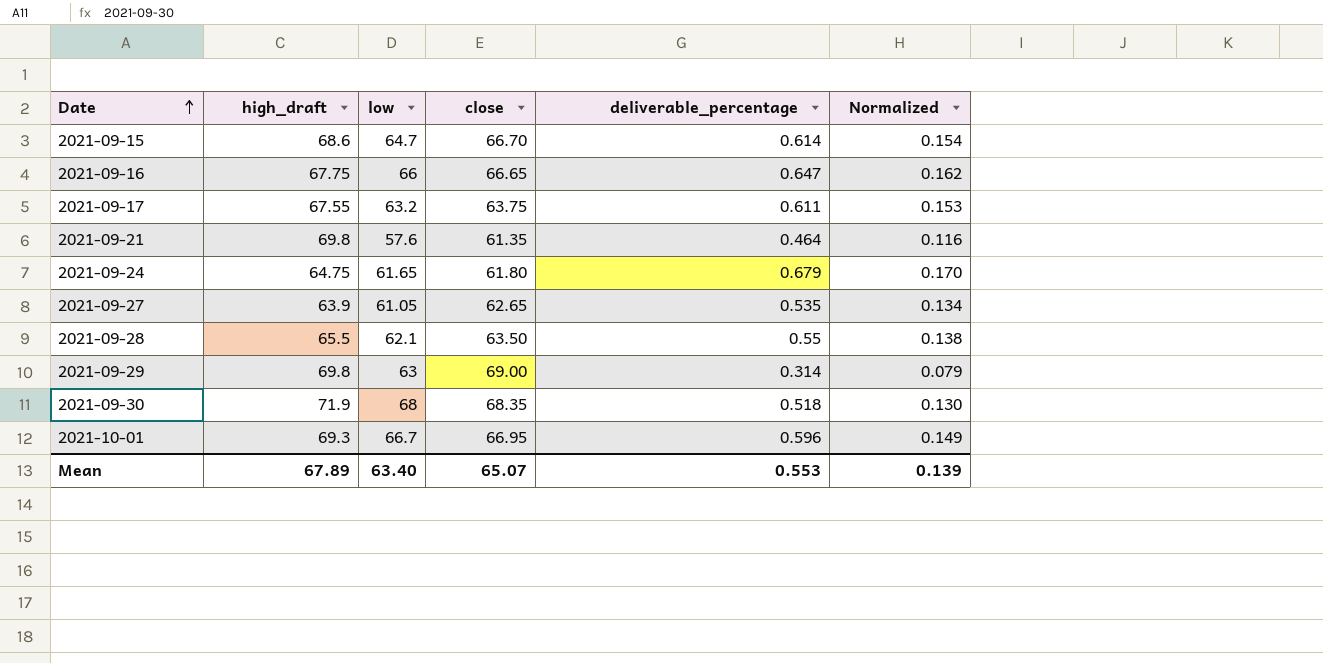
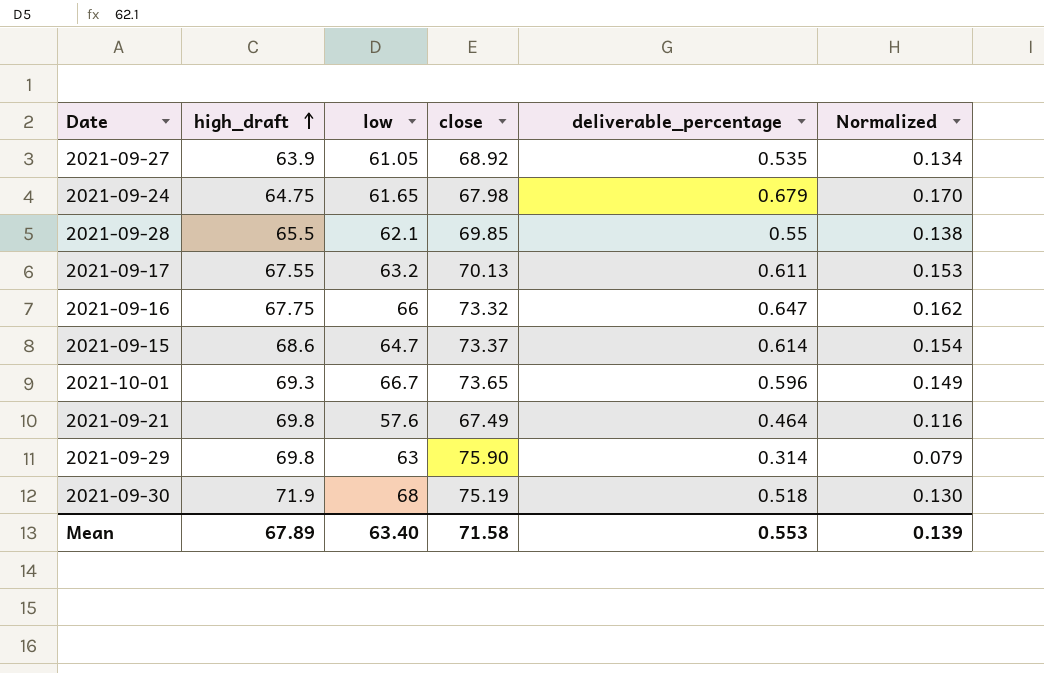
row order: Date ascending -> high_draft ascending
2021-09-27 | close: 62.65 -> 68.92
2021-09-24 | close: 61.80 -> 67.98
2021-09-28 | close: 63.50 -> 69.85
2021-09-17 | close: 63.75 -> 70.13
2021-09-16 | close: 66.65 -> 73.32
2021-09-15 | close: 66.70 -> 73.37
2021-10-01 | close: 66.95 -> 73.65
2021-09-21 | close: 61.35 -> 67.49
2021-09-29 | close: 69.00 -> 75.90
2021-09-30 | close: 68.35 -> 75.19
Mean | close: 65.07 -> 71.58

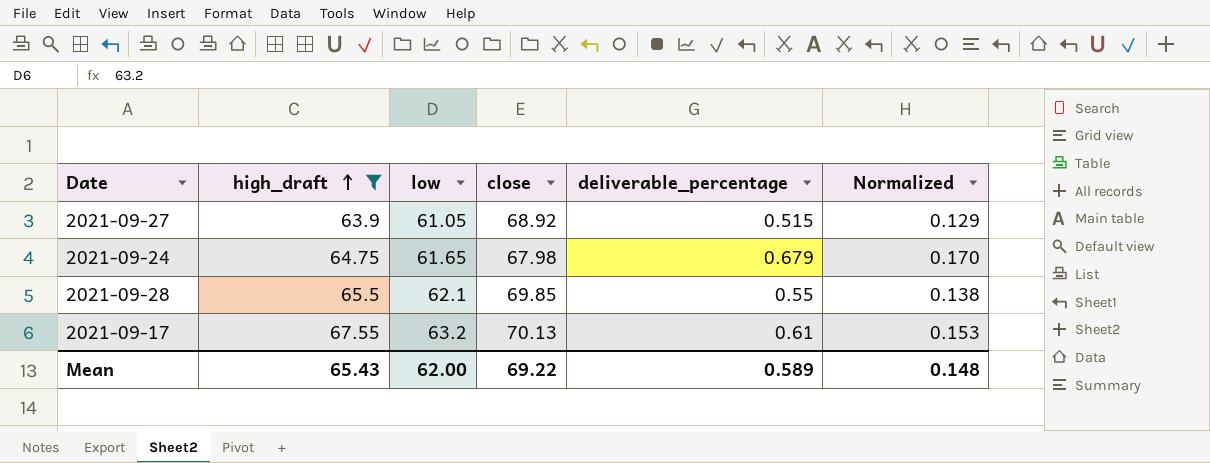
filter: none -> high_draft <= 67.55
2021-09-27 | deliverable_percentage: 0.535 -> 0.515
2021-09-27 | Normalized: 0.134 -> 0.129
2021-09-17 | deliverable_percentage: 0.611 -> 0.61
Mean | high_draft: 67.89 -> 65.43
Mean | low: 63.40 -> 62.00
Mean | close: 71.58 -> 69.22
Mean | deliverable_percentage: 0.553 -> 0.589
Mean | Normalized: 0.139 -> 0.148

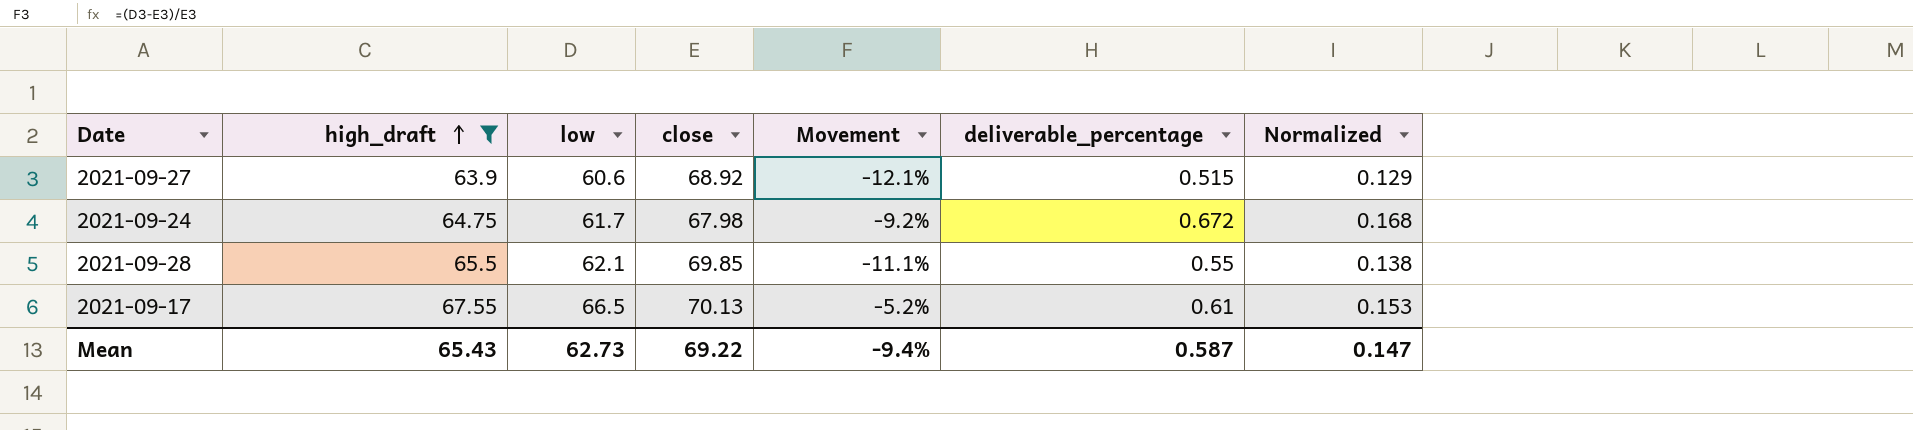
column Movement | formula: none -> ([low] - [close]) / [close]
2021-09-27 | low: 61.05 -> 60.6
2021-09-24 | low: 61.65 -> 61.7
2021-09-24 | deliverable_percentage: 0.679 -> 0.672
2021-09-24 | Normalized: 0.170 -> 0.168
2021-09-17 | low: 63.2 -> 66.5
Mean | low: 62.00 -> 62.73
Mean | deliverable_percentage: 0.589 -> 0.587
Mean | Normalized: 0.148 -> 0.147

